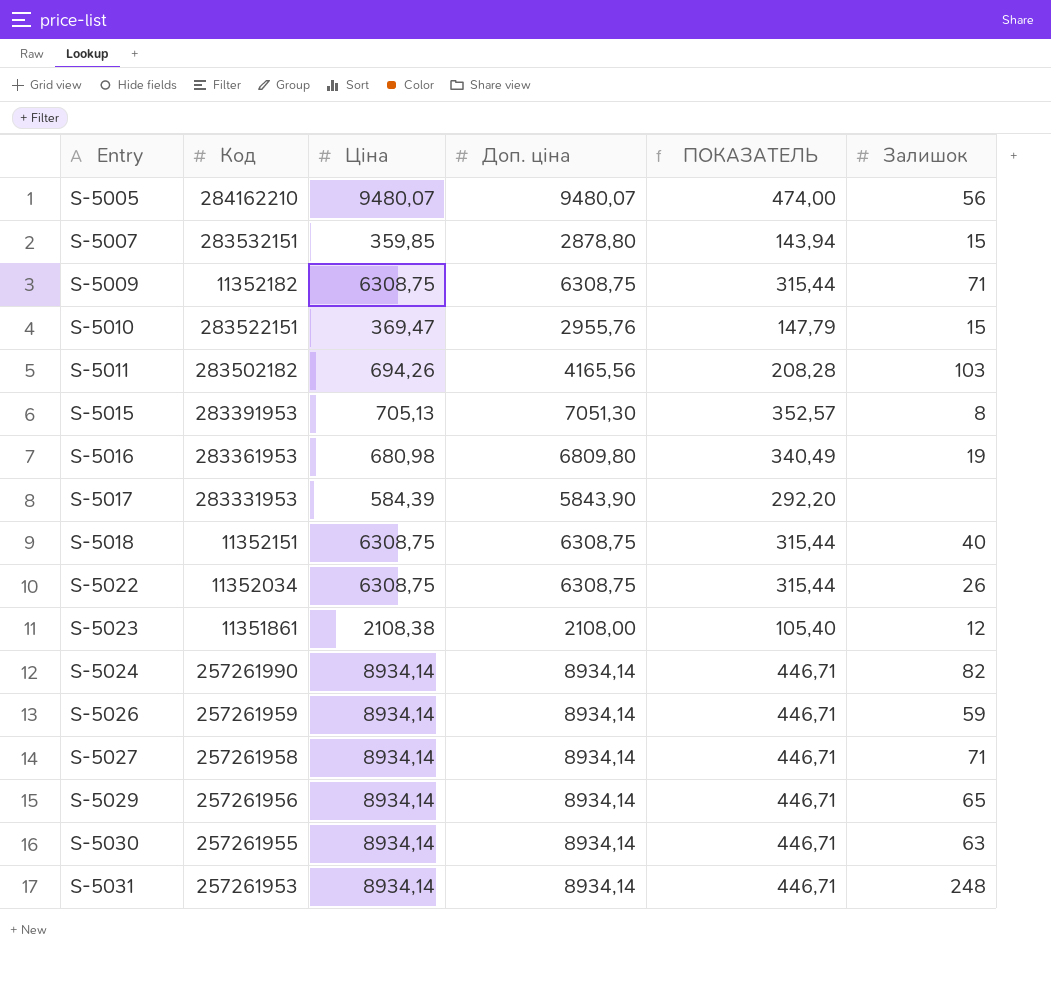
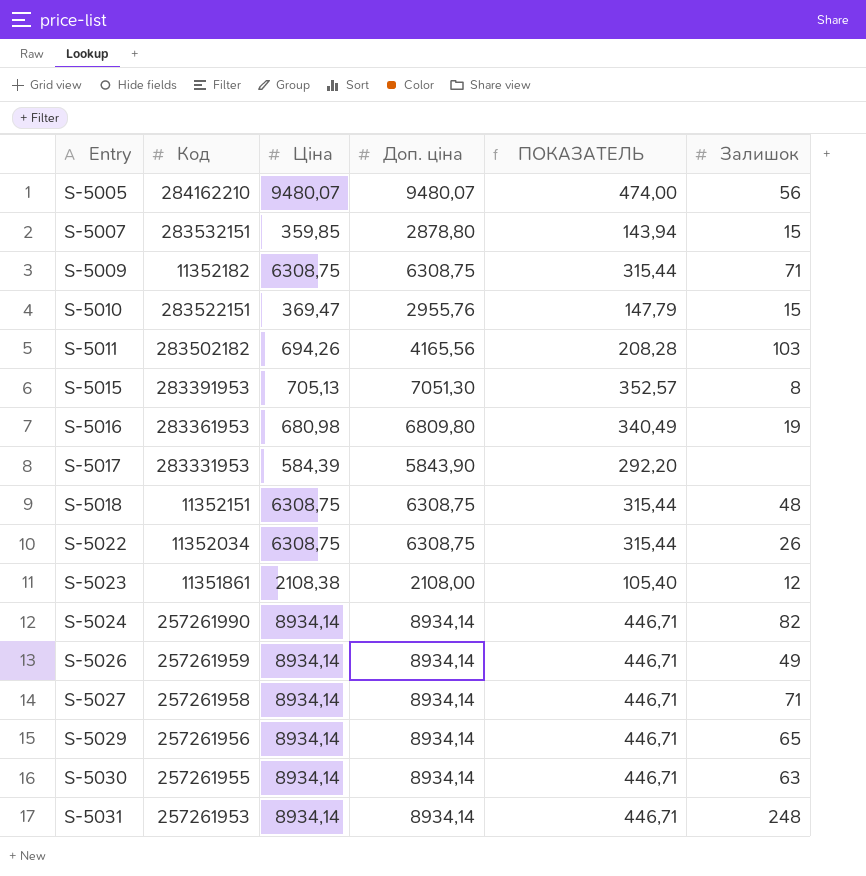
S-5018 | Залишок: 40 -> 48
S-5026 | Залишок: 59 -> 49

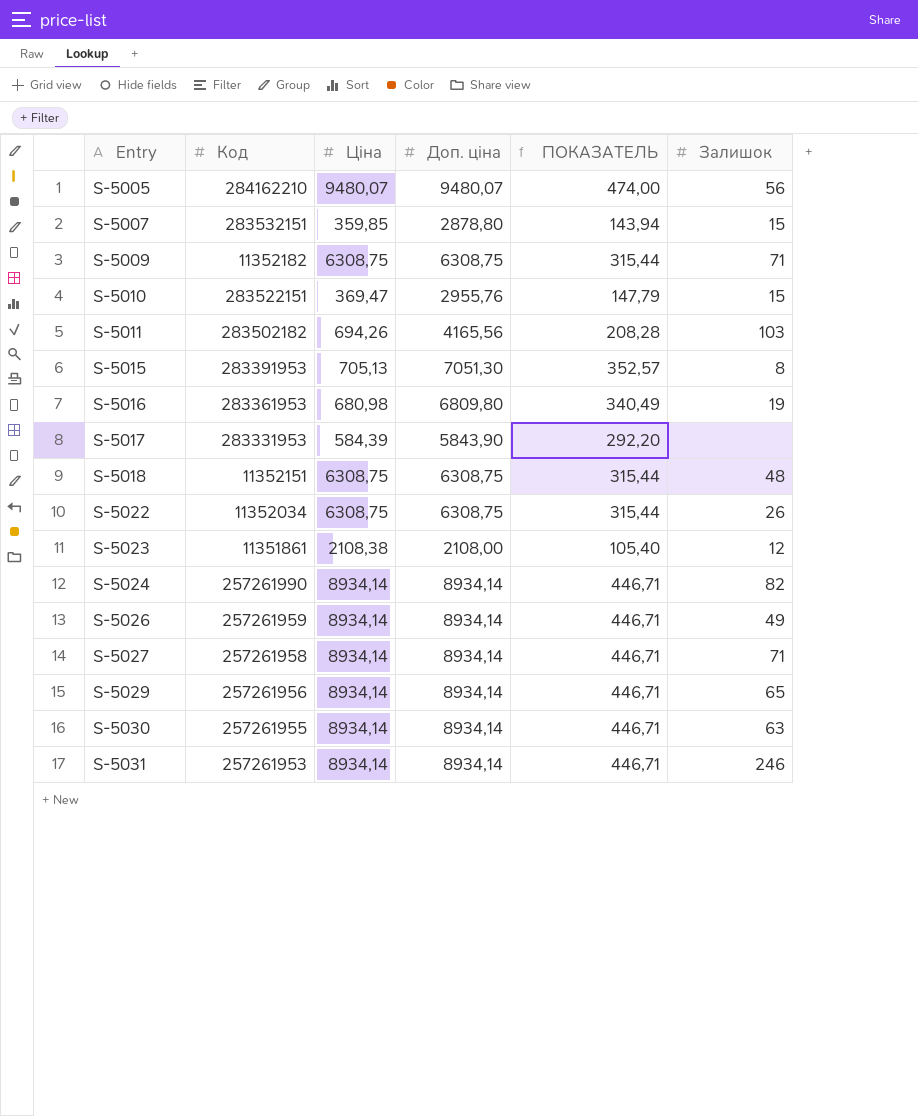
S-5031 | Залишок: 248 -> 246

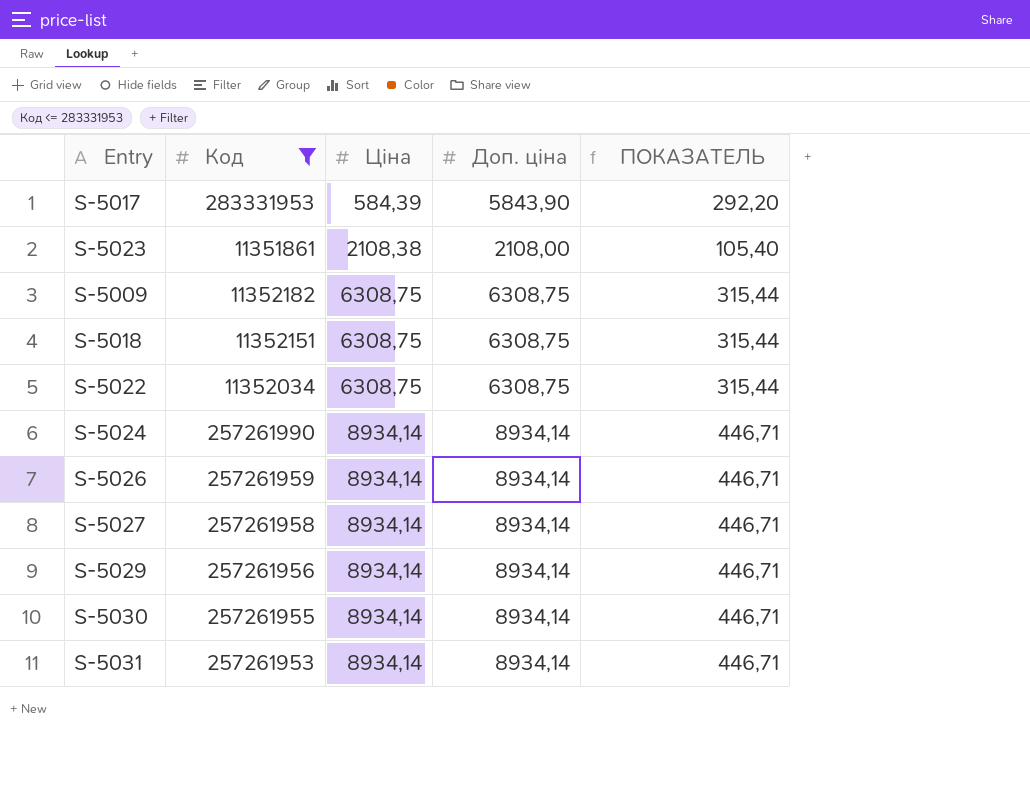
filter: none -> Код <= 283331953
row order: Entry ascending -> Ціна ascending
column Залишок | position: 6 -> none

